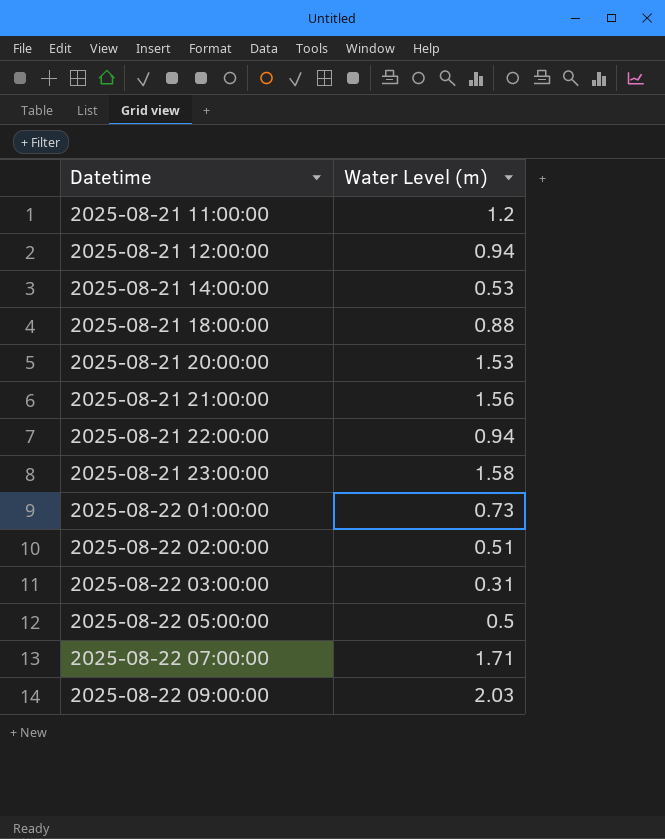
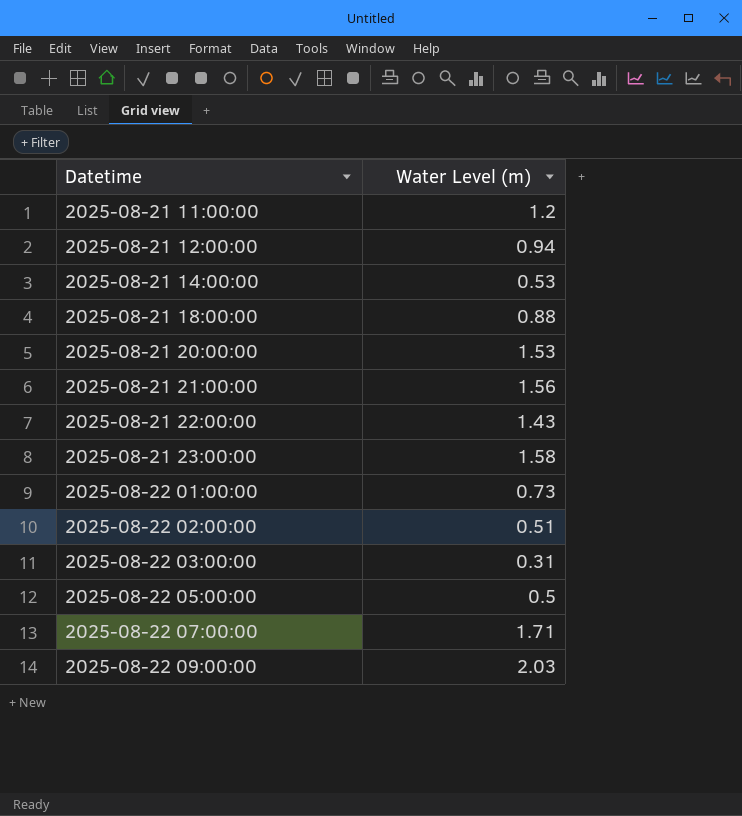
2025-08-21 22:00:00 | Water Level (m): 0.94 -> 1.43

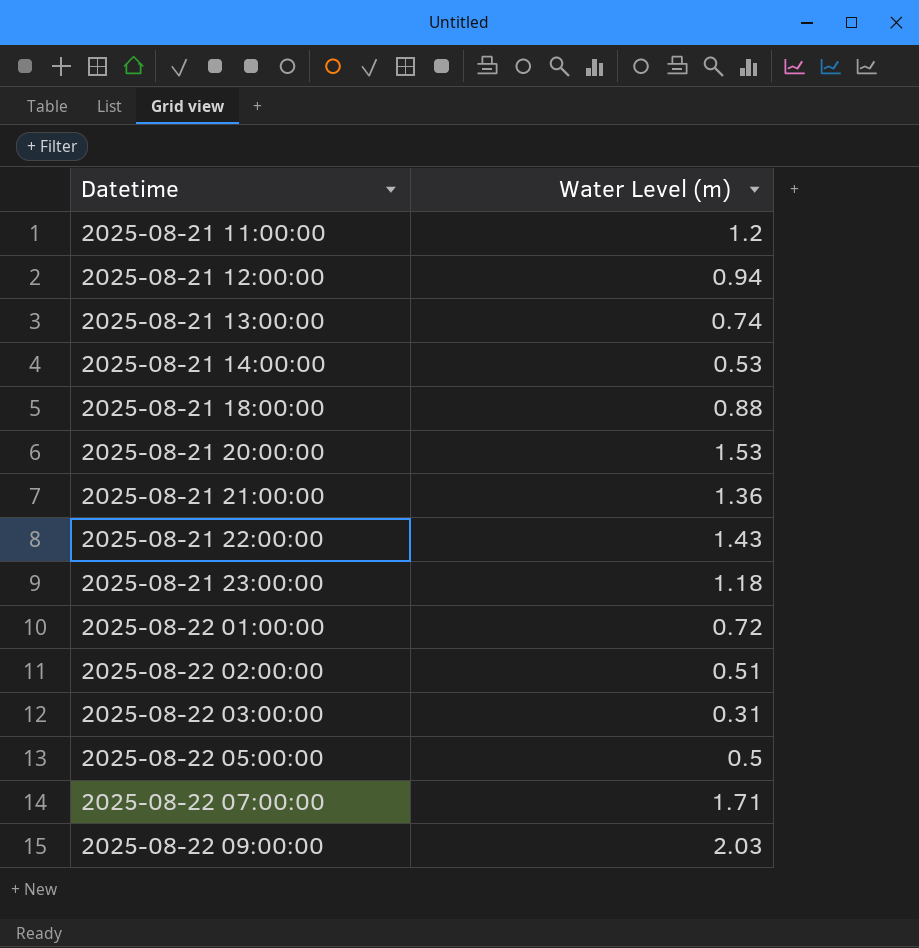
row 2025-08-21 13:00:00: none -> 0.74
2025-08-21 21:00:00 | Water Level (m): 1.56 -> 1.36
2025-08-21 23:00:00 | Water Level (m): 1.58 -> 1.18
2025-08-22 01:00:00 | Water Level (m): 0.73 -> 0.72

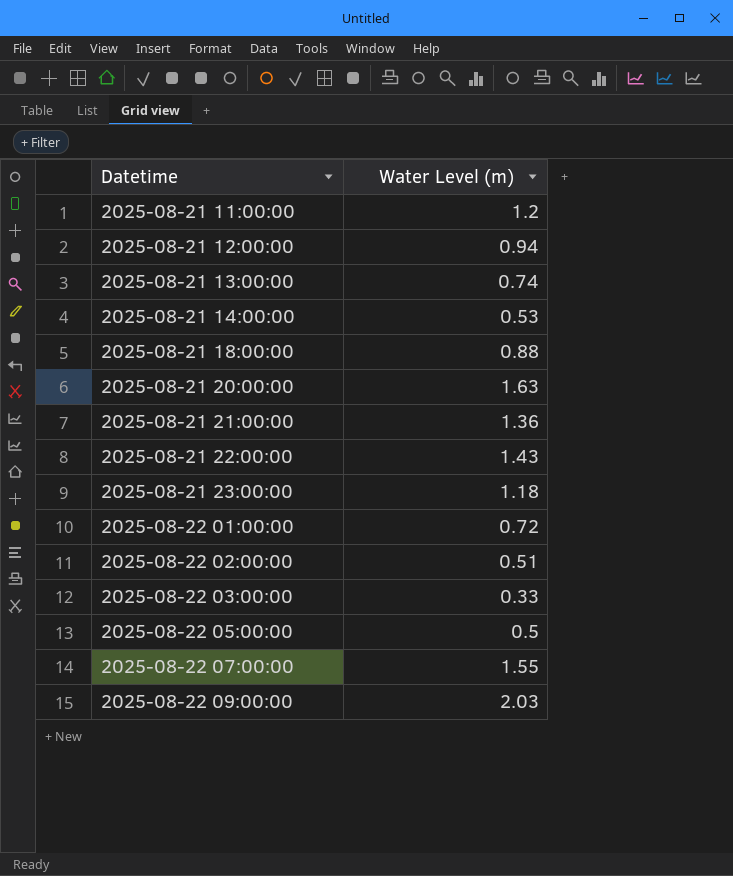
2025-08-21 20:00:00 | Water Level (m): 1.53 -> 1.63
2025-08-22 03:00:00 | Water Level (m): 0.31 -> 0.33
2025-08-22 07:00:00 | Water Level (m): 1.71 -> 1.55

